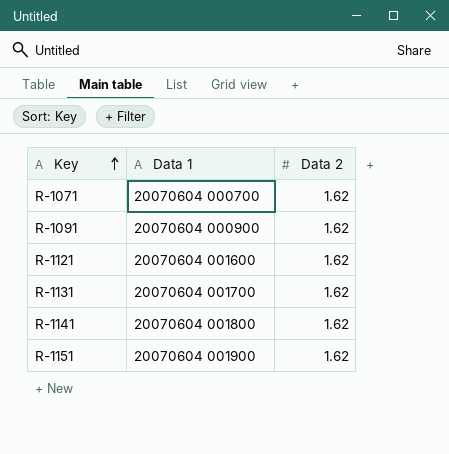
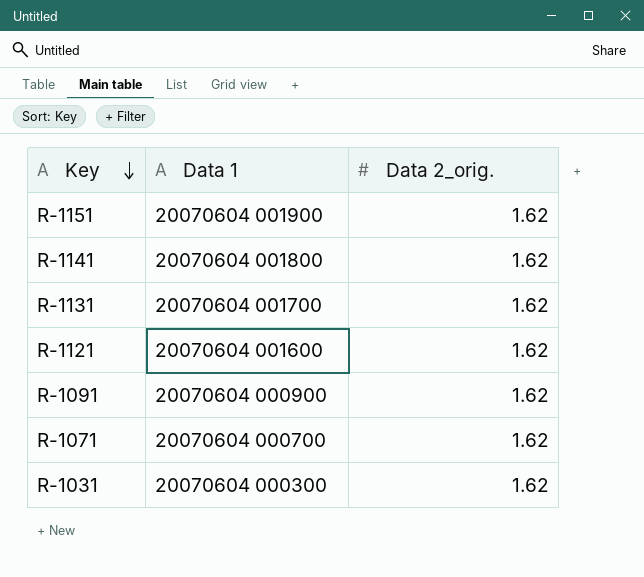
row order: Key ascending -> Key descending
column name: Data 2 -> Data 2_orig.
row R-1031: none -> 20070604 000300 | 1.62

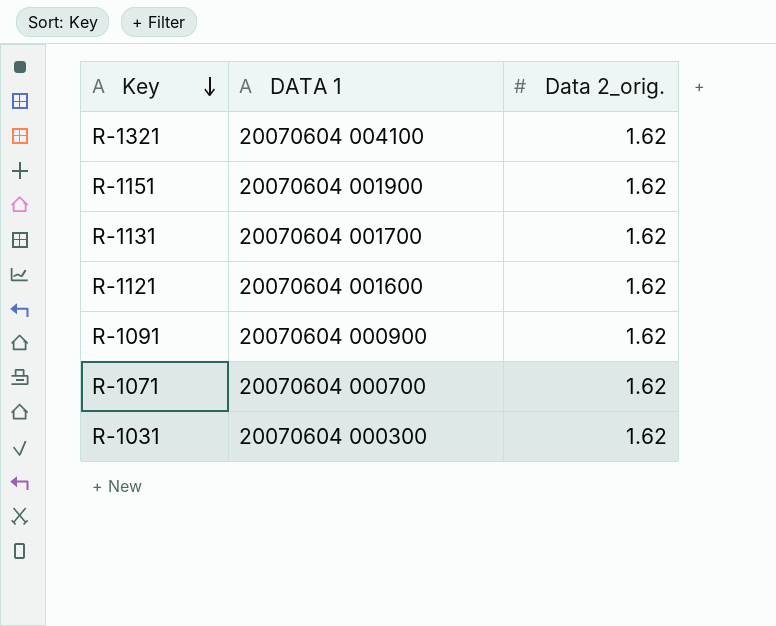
column name: Data 1 -> DATA 1
row R-1141: 20070604 001800 | 1.62 -> none
row R-1321: none -> 20070604 004100 | 1.62

